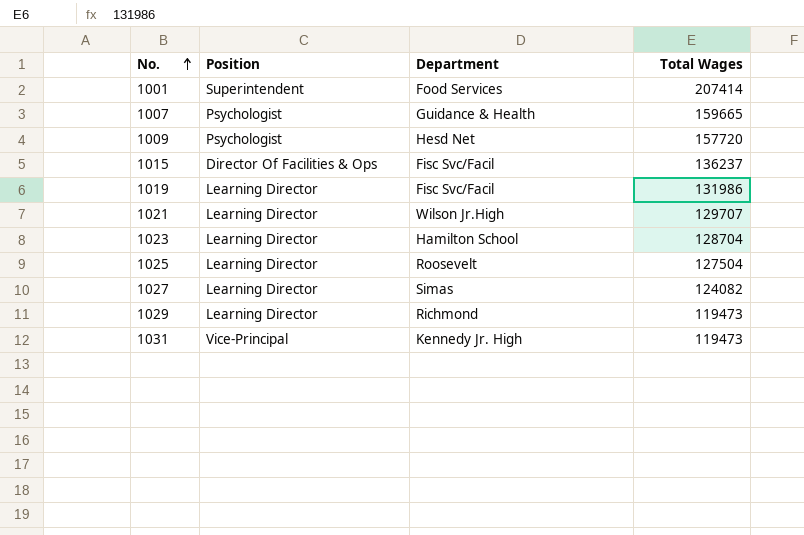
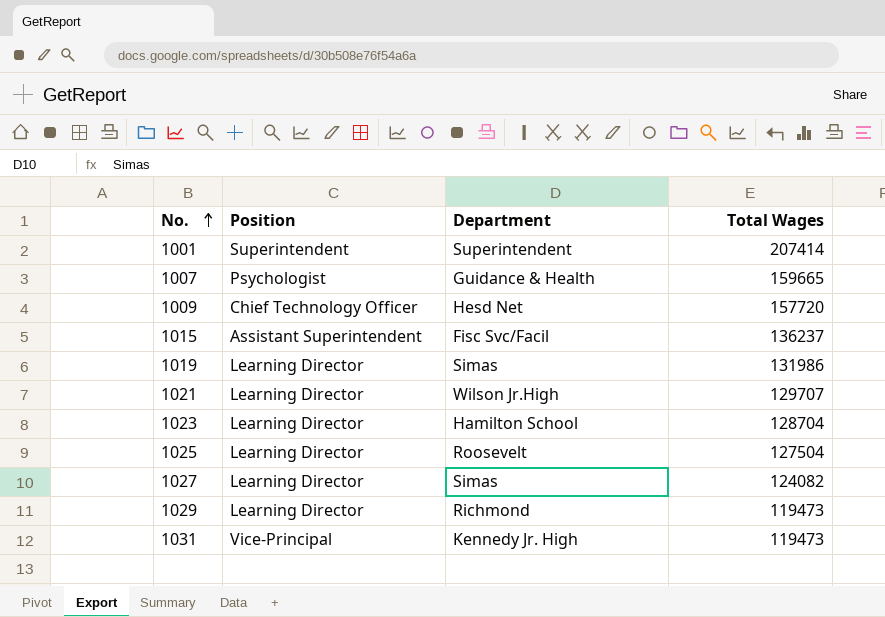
1001 | Department: Food Services -> Superintendent
1009 | Position: Psychologist -> Chief Technology Officer
1015 | Position: Director Of Facilities & Ops -> Assistant Superintendent
1019 | Department: Fisc Svc/Facil -> Simas

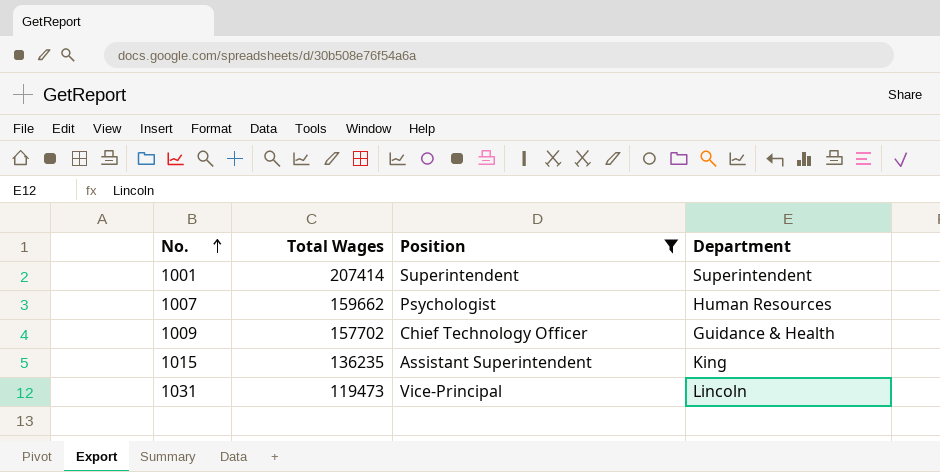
filter: none -> Position != Learning Director
column Total Wages | position: 4 -> 2
1007 | Total Wages: 159665 -> 159662
1007 | Department: Guidance & Health -> Human Resources
1009 | Total Wages: 157720 -> 157702
1009 | Department: Hesd Net -> Guidance & Health
1015 | Total Wages: 136237 -> 136235
1015 | Department: Fisc Svc/Facil -> King
1031 | Department: Kennedy Jr. High -> Lincoln

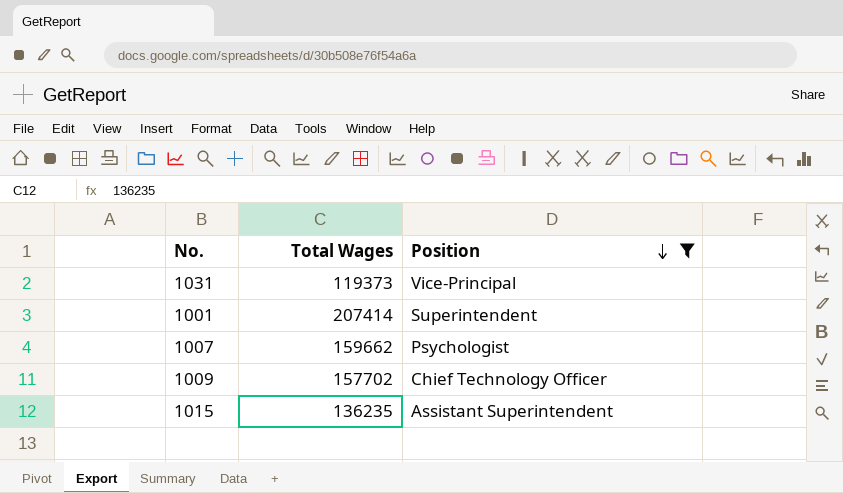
row order: No. ascending -> Position descending
column Department | position: 4 -> none
1031 | Total Wages: 119473 -> 119373

